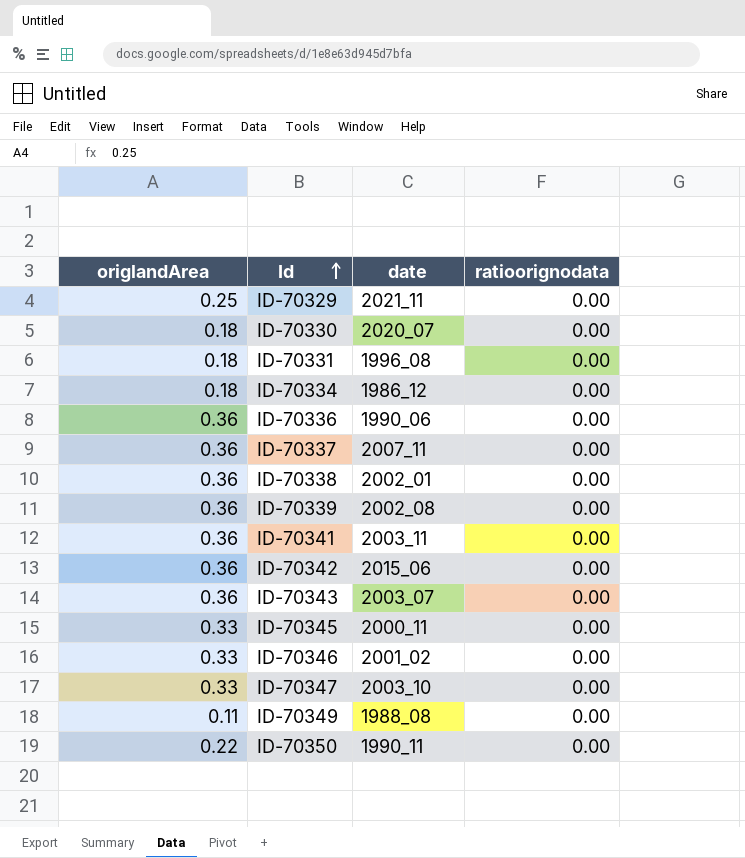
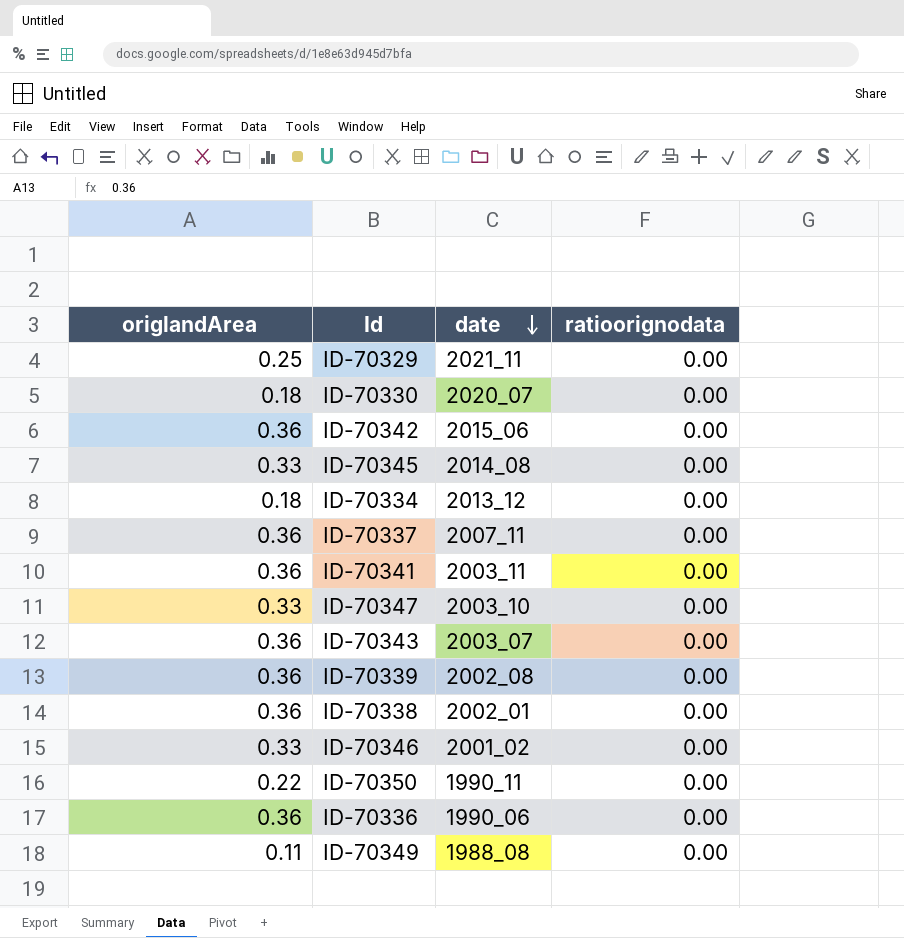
row order: Id ascending -> date descending
row ID-70331: 0.18 | 1996_08 | 0.00 -> none
ID-70345 | date: 2000_11 -> 2014_08
ID-70334 | date: 1986_12 -> 2013_12

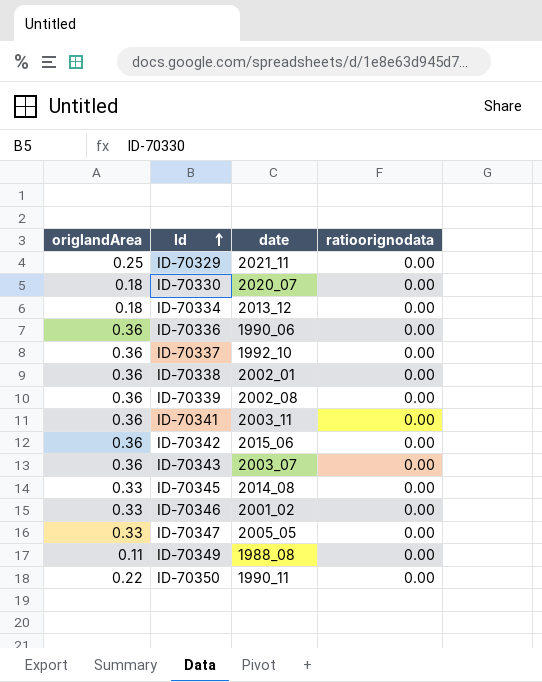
row order: date descending -> Id ascending
ID-70337 | date: 2007_11 -> 1992_10
ID-70347 | date: 2003_10 -> 2005_05

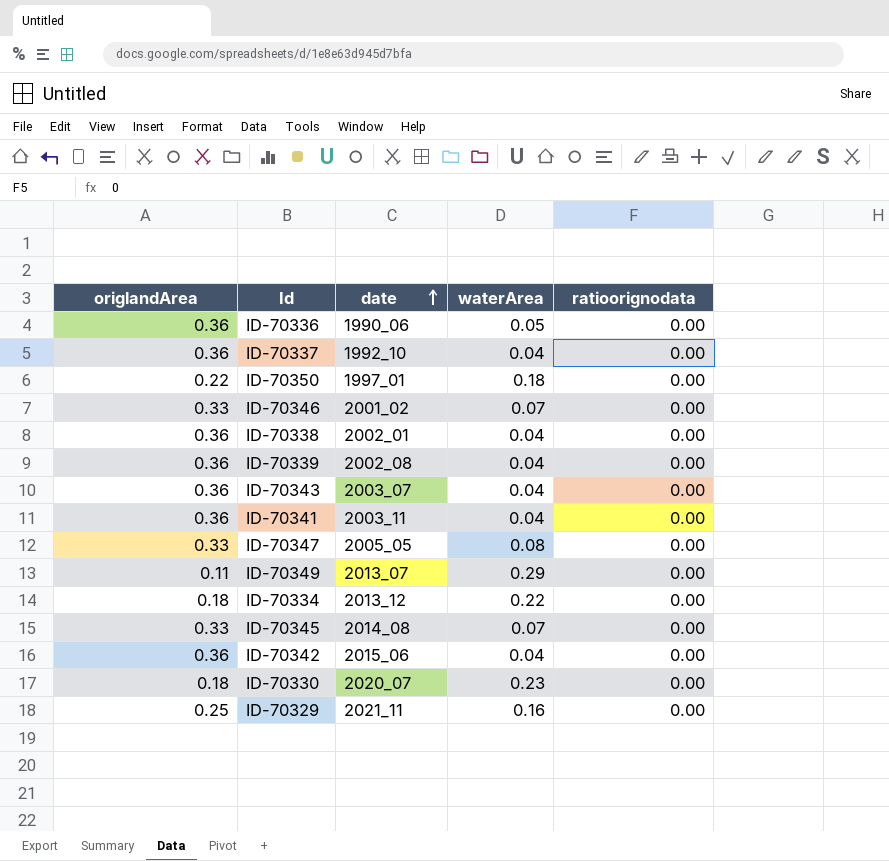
row order: Id ascending -> date ascending
column waterArea | position: none -> 4
ID-70350 | date: 1990_11 -> 1997_01
ID-70349 | date: 1988_08 -> 2013_07

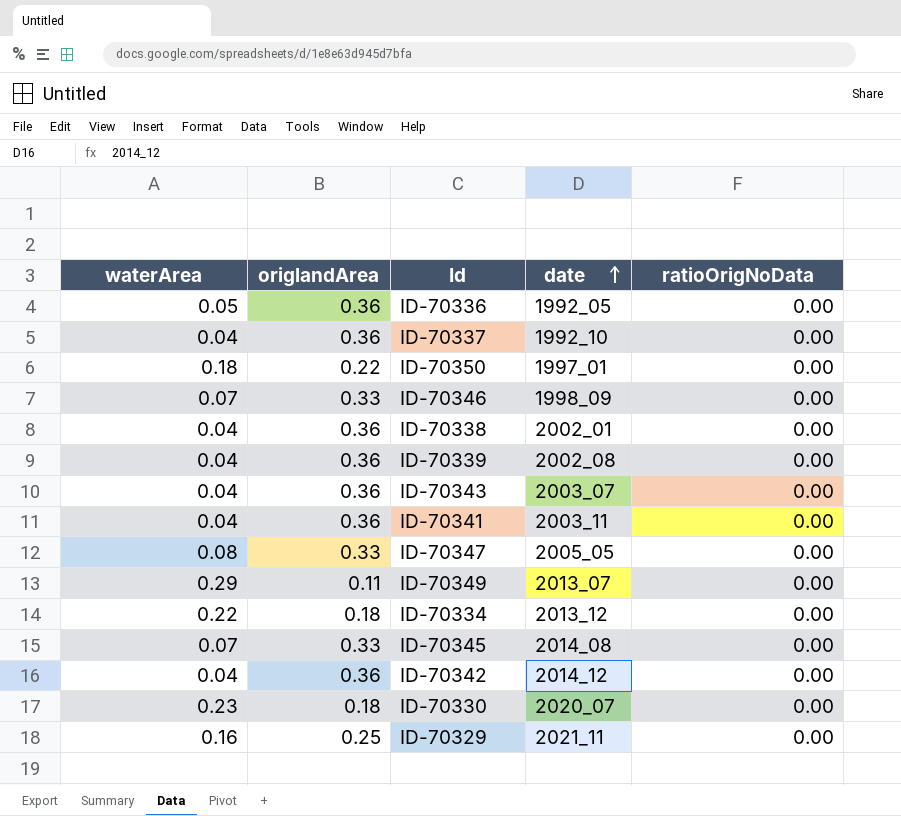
column waterArea | position: 4 -> 1
column name: ratioorignodata -> ratioOrigNoData
ID-70336 | date: 1990_06 -> 1992_05
ID-70346 | date: 2001_02 -> 1998_09
ID-70342 | date: 2015_06 -> 2014_12

